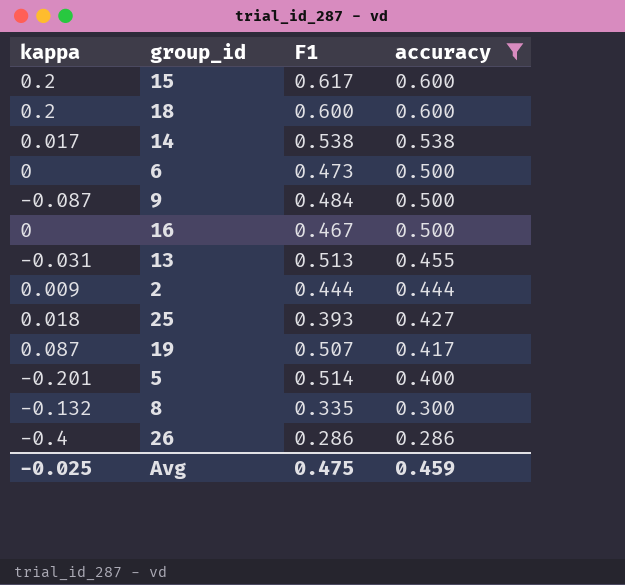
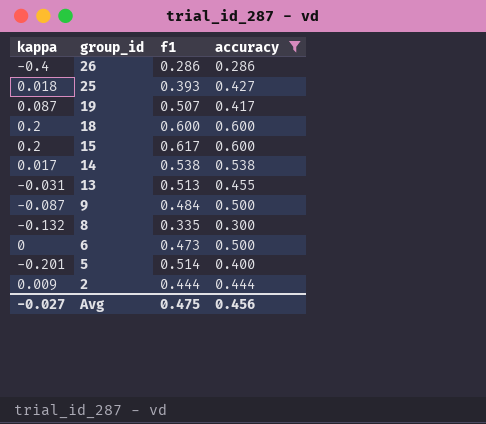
row order: accuracy descending -> group_id descending
column name: F1 -> f1
row 16: 0 | 0.467 | 0.500 -> none
Avg | kappa: -0.025 -> -0.027
Avg | accuracy: 0.459 -> 0.456

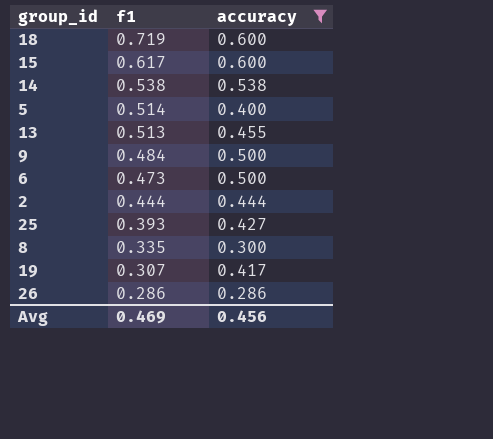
row order: group_id descending -> f1 descending
column kappa | position: 1 -> none
18 | f1: 0.600 -> 0.719
19 | f1: 0.507 -> 0.307
Avg | f1: 0.475 -> 0.469

